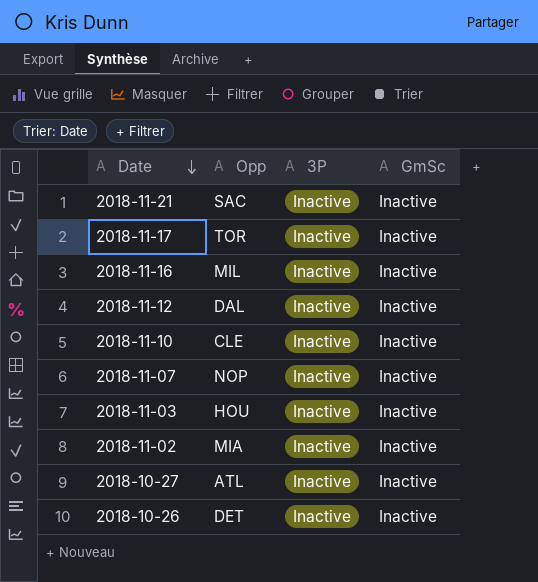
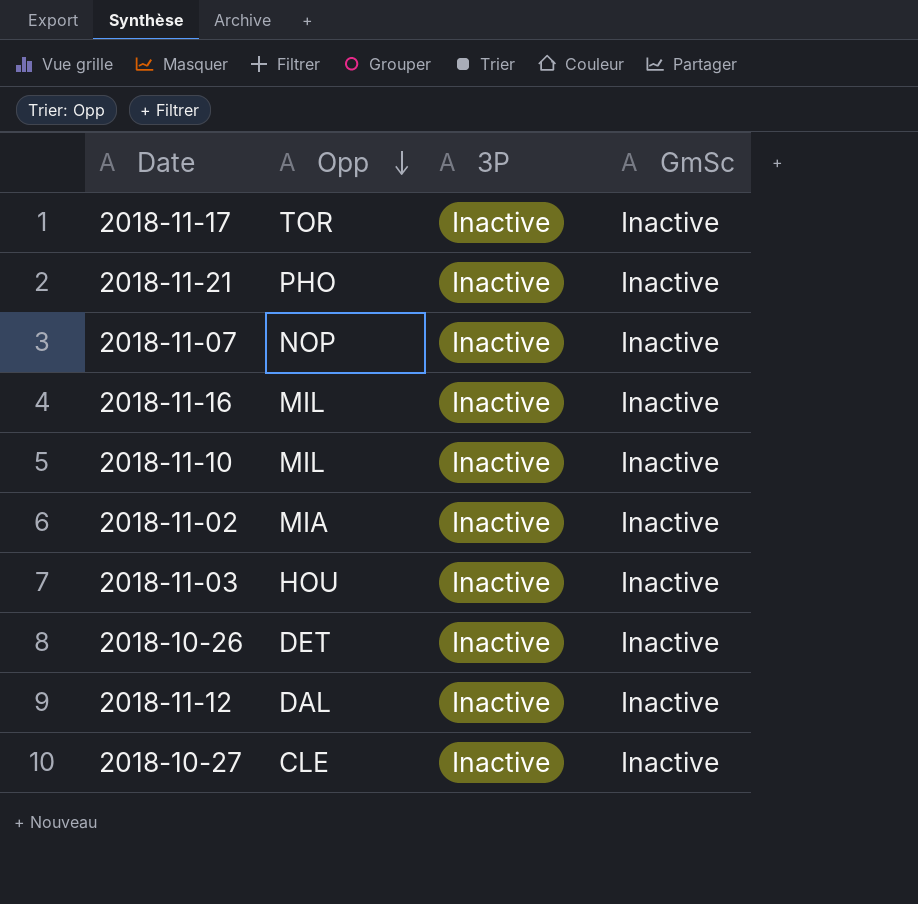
row order: Date descending -> Opp descending
2018-11-21 | Opp: SAC -> PHO
2018-11-10 | Opp: CLE -> MIL
2018-10-27 | Opp: ATL -> CLE

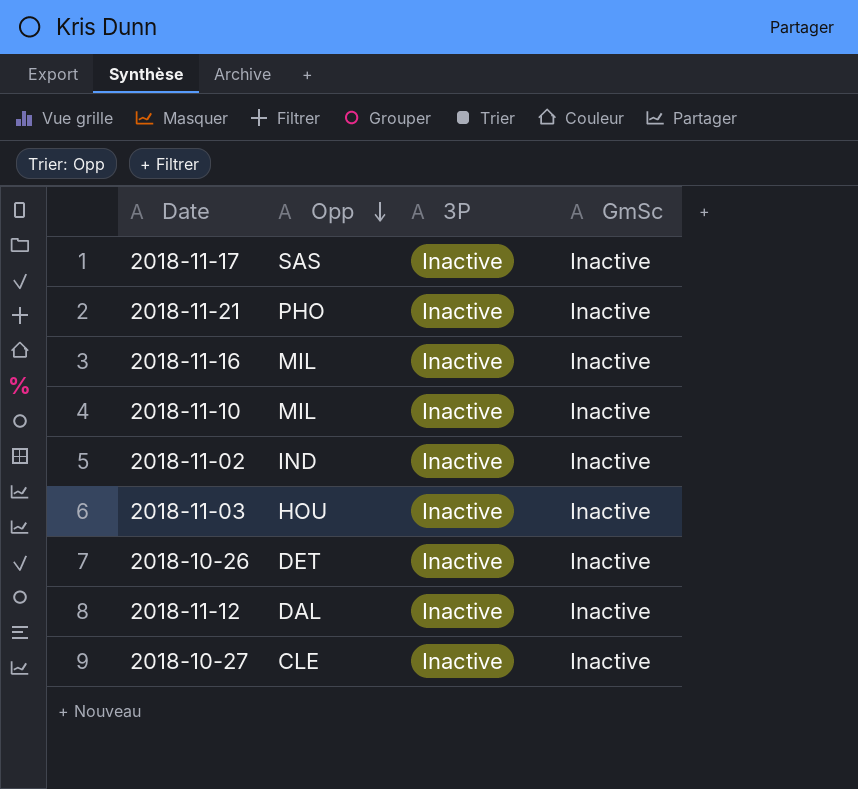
row 2018-11-07: NOP | Inactive | Inactive -> none
2018-11-17 | Opp: TOR -> SAS
2018-11-02 | Opp: MIA -> IND

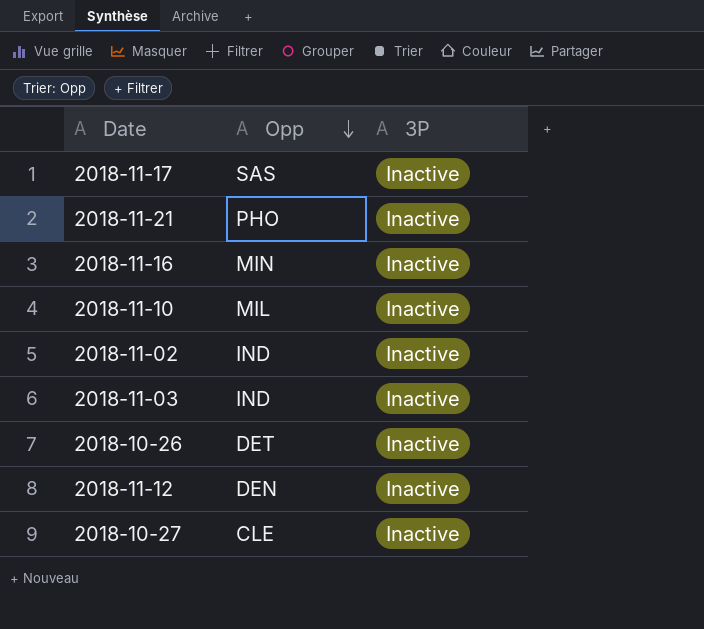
column GmSc | position: 4 -> none
2018-11-16 | Opp: MIL -> MIN
2018-11-03 | Opp: HOU -> IND
2018-11-12 | Opp: DAL -> DEN

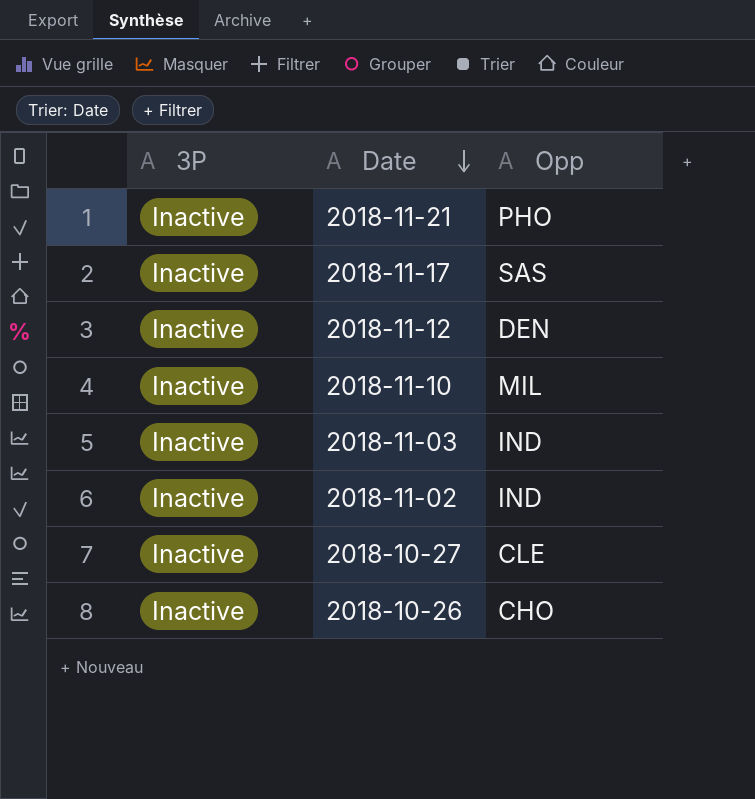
row order: Opp descending -> Date descending
column 3P | position: 3 -> 1
row 2018-11-16: MIN | Inactive -> none
2018-10-26 | Opp: DET -> CHO

